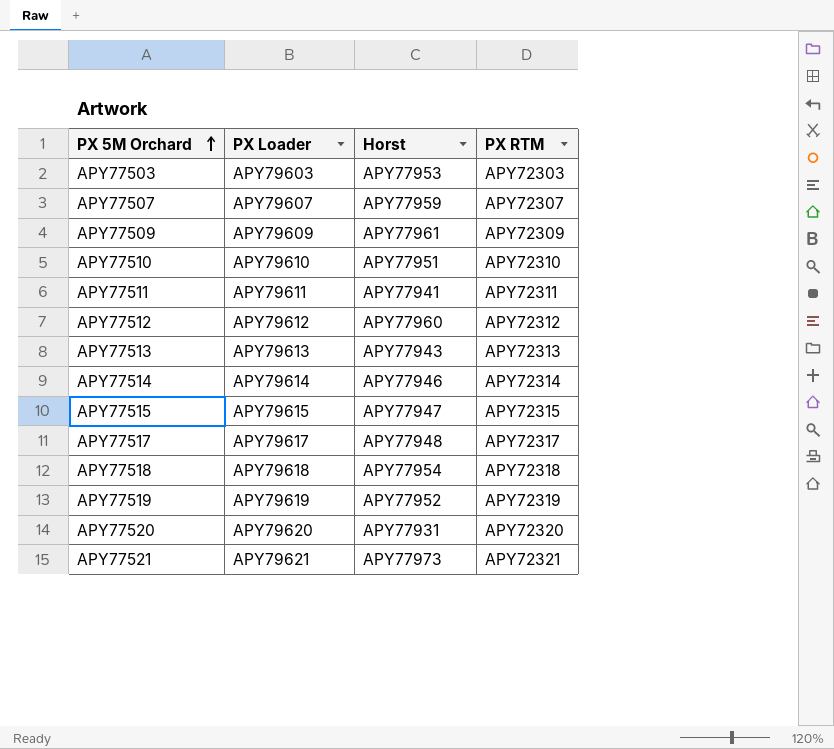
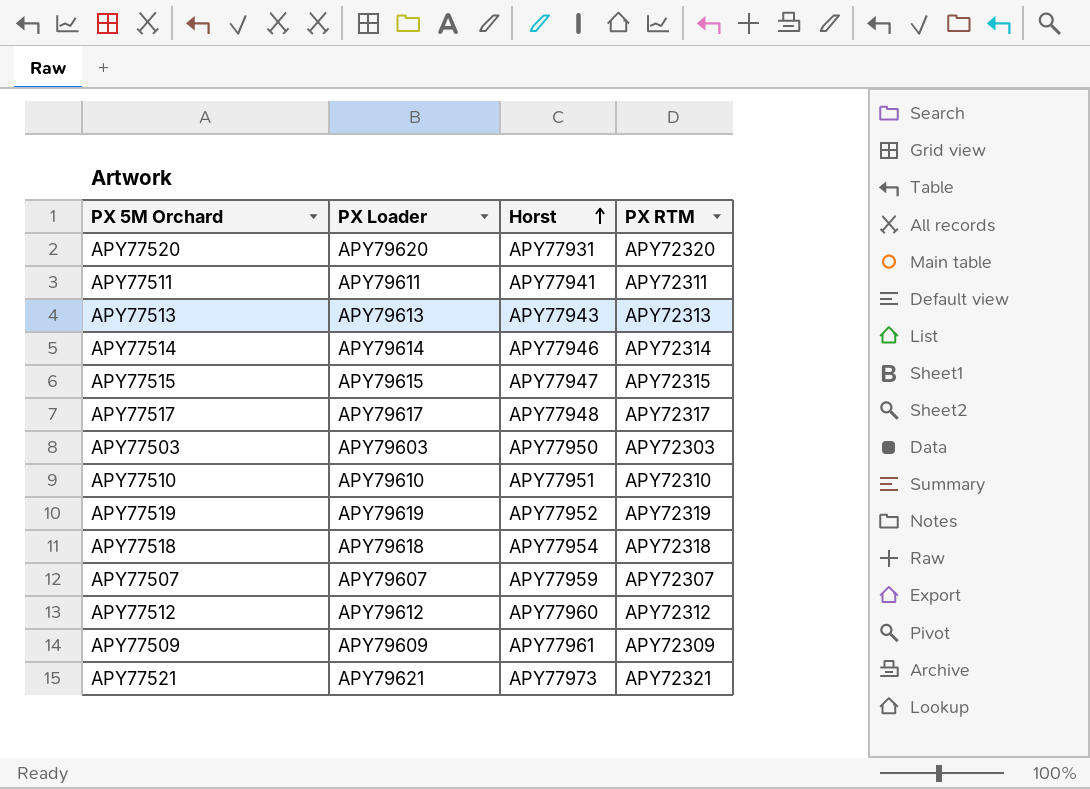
row order: PX 5M Orchard ascending -> Horst ascending
APY77503 | Horst: APY77953 -> APY77950

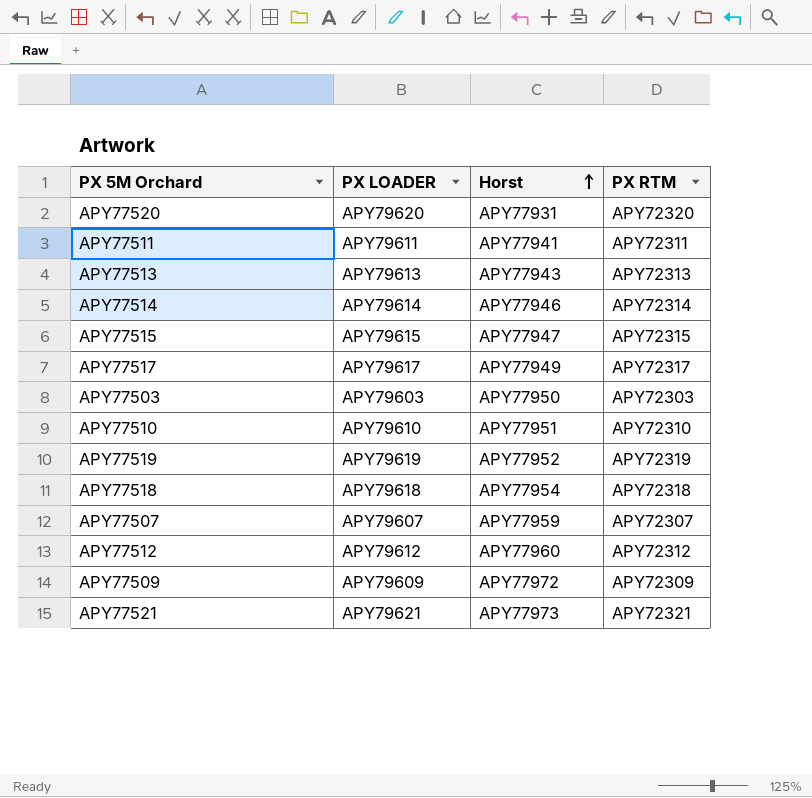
column name: PX Loader -> PX LOADER
APY77517 | Horst: APY77948 -> APY77949
APY77509 | Horst: APY77961 -> APY77972

